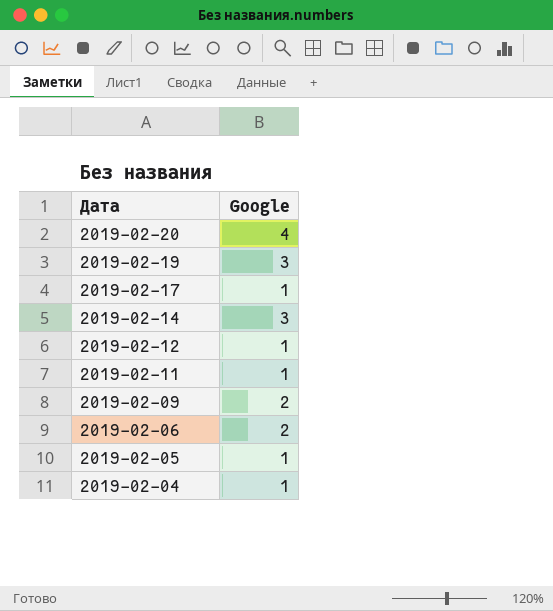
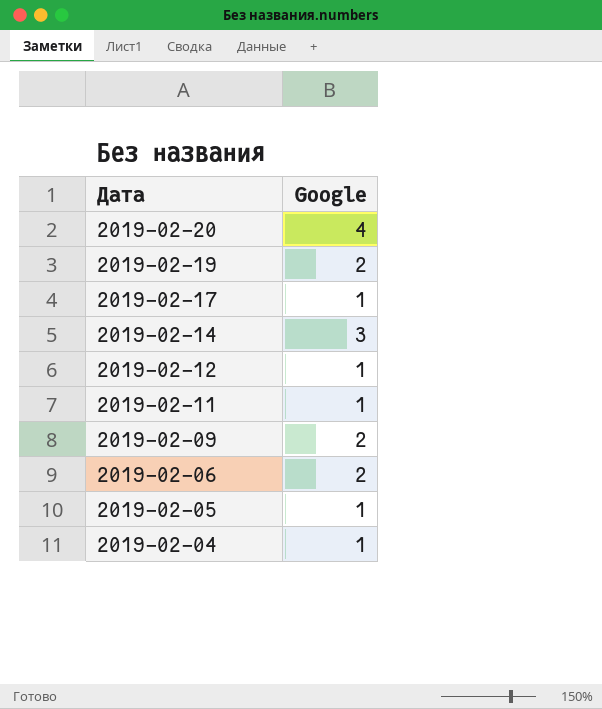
2019-02-19 | Google: 3 -> 2

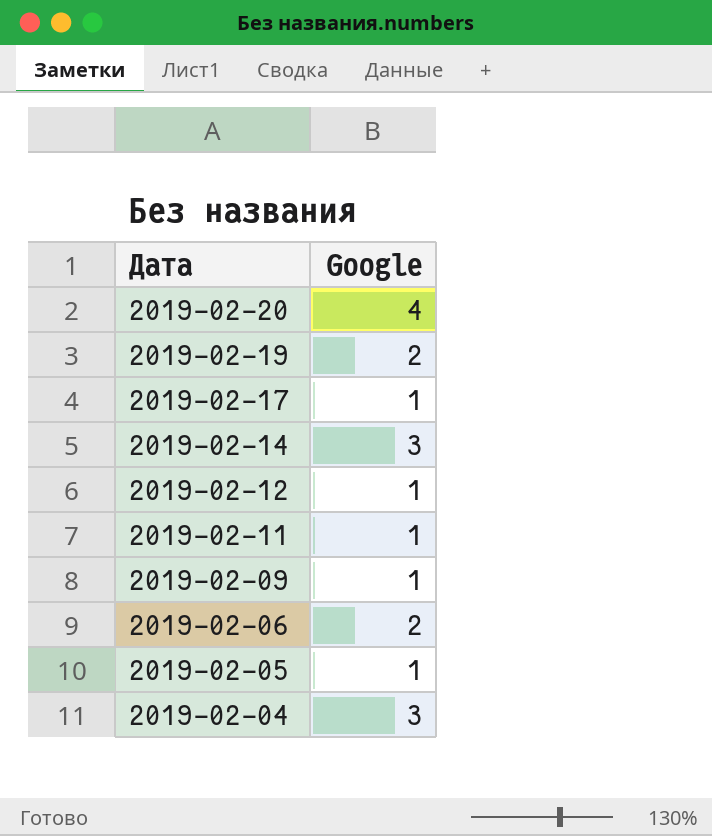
2019-02-09 | Google: 2 -> 1
2019-02-04 | Google: 1 -> 3

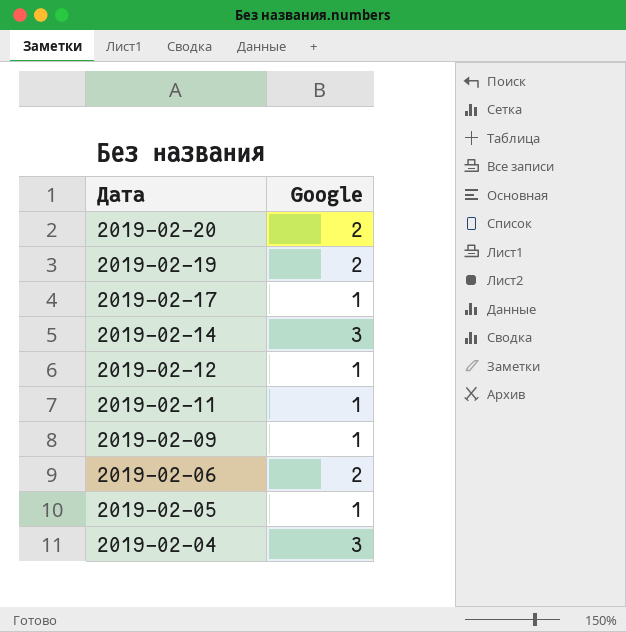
2019-02-20 | Google: 4 -> 2

